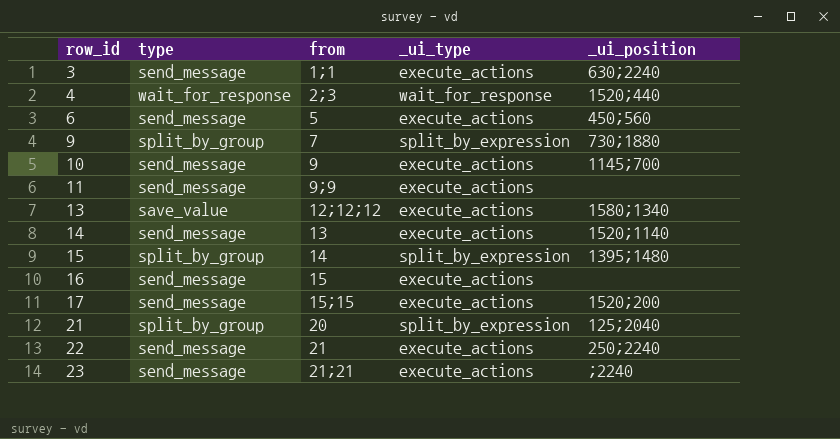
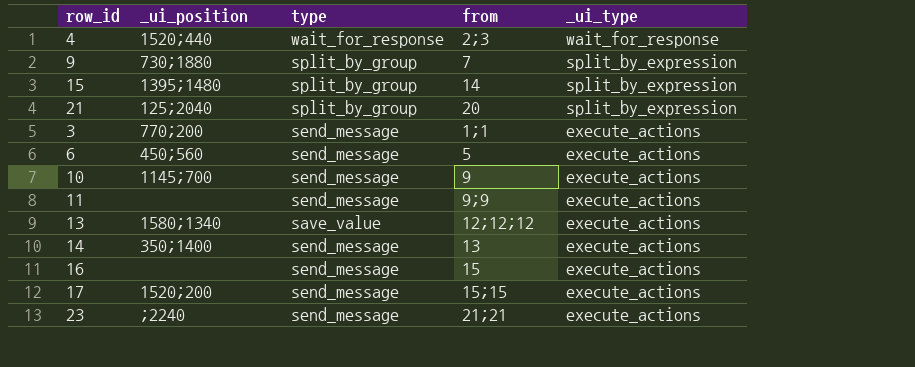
row order: row_id ascending -> _ui_type descending
column _ui_position | position: 5 -> 2
row 22: send_message | 21 | execute_actions | 250;2240 -> none
3 | _ui_position: 630;2240 -> 770;200
14 | _ui_position: 1520;1140 -> 350;1400

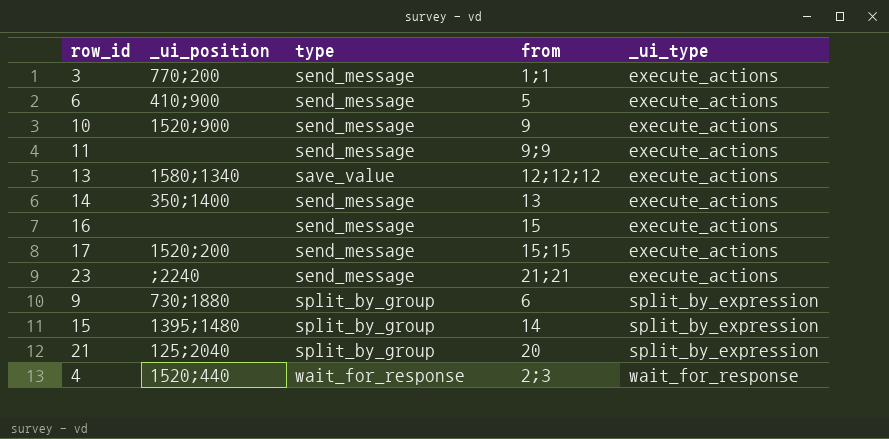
row order: _ui_type descending -> _ui_type ascending
6 | _ui_position: 450;560 -> 410;900
10 | _ui_position: 1145;700 -> 1520;900
9 | from: 7 -> 6

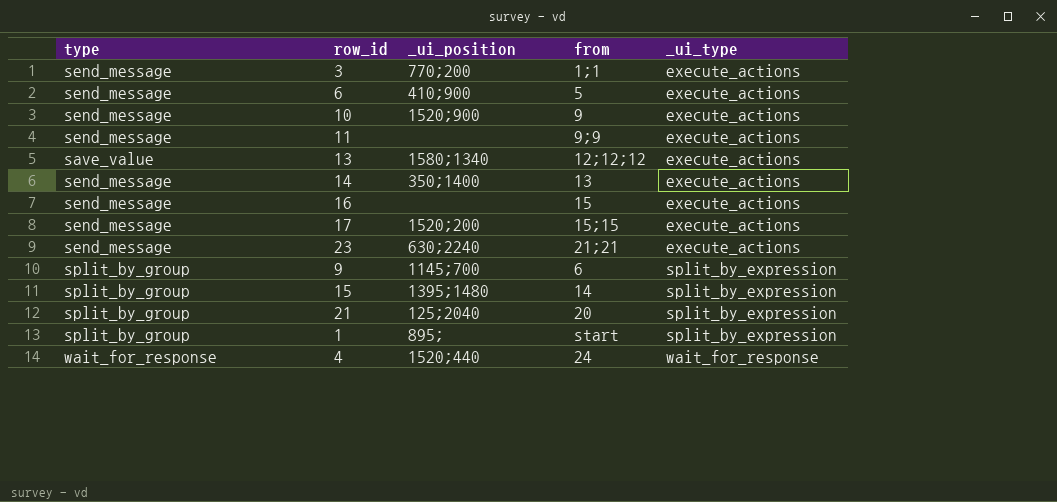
column type | position: 3 -> 1
23 | _ui_position: ;2240 -> 630;2240
9 | _ui_position: 730;1880 -> 1145;700
row 1: none -> split_by_group | 895; | start | split_by_expression
4 | from: 2;3 -> 24

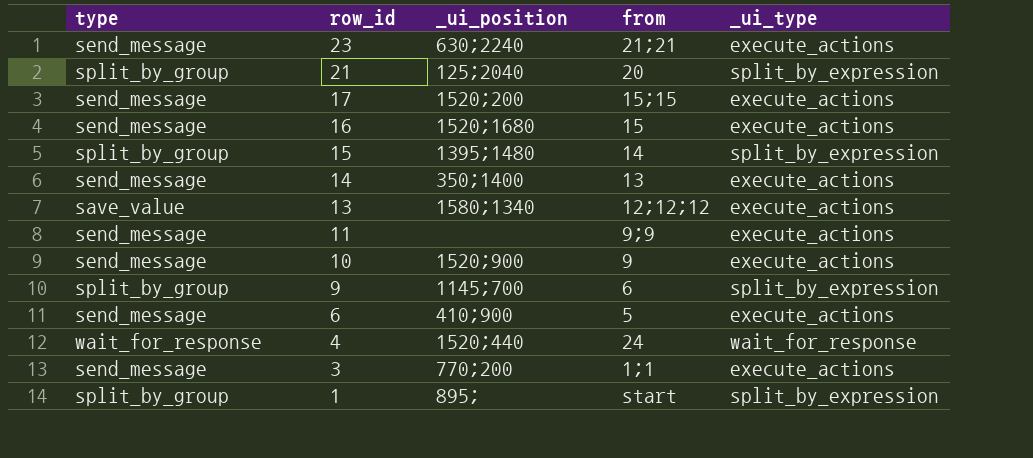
row order: _ui_type ascending -> row_id descending
16 | _ui_position: none -> 1520;1680

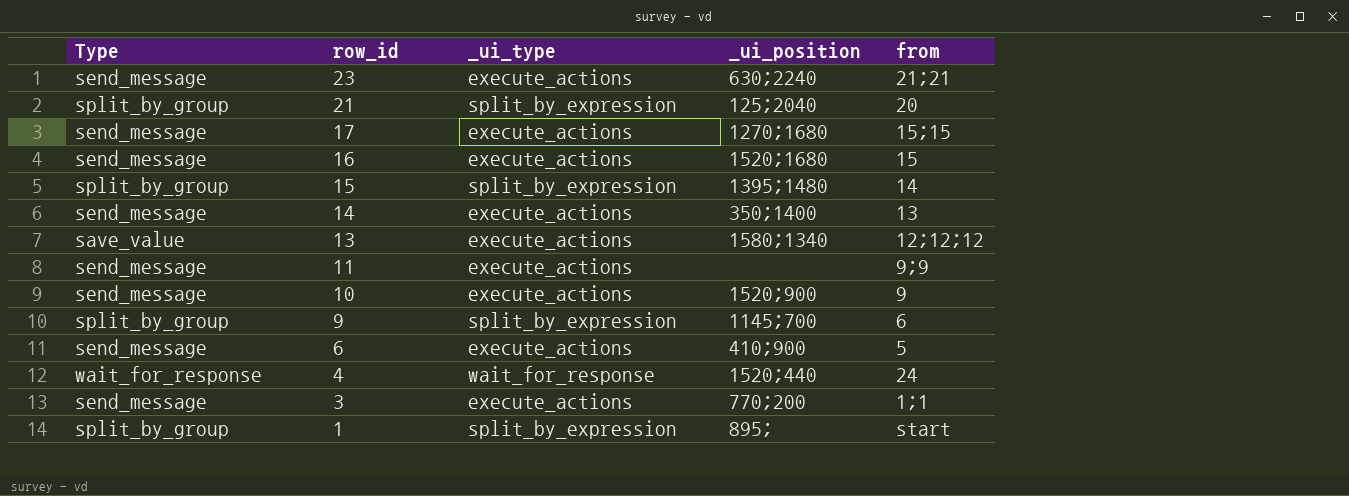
column name: type -> Type
column _ui_type | position: 5 -> 3
17 | _ui_position: 1520;200 -> 1270;1680

